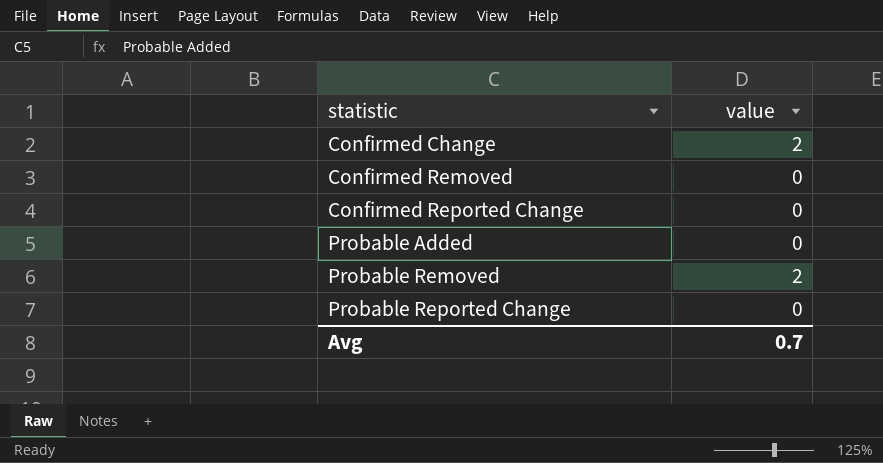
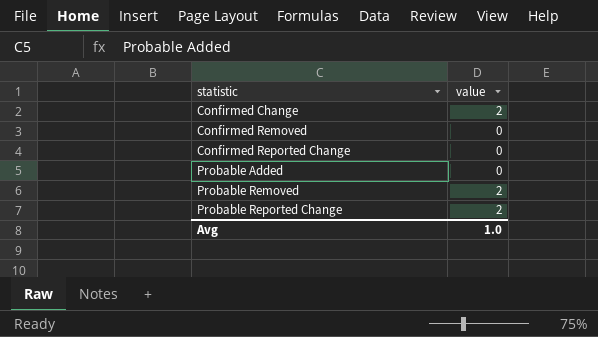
Probable Reported Change | value: 0 -> 2
Avg | value: 0.7 -> 1.0

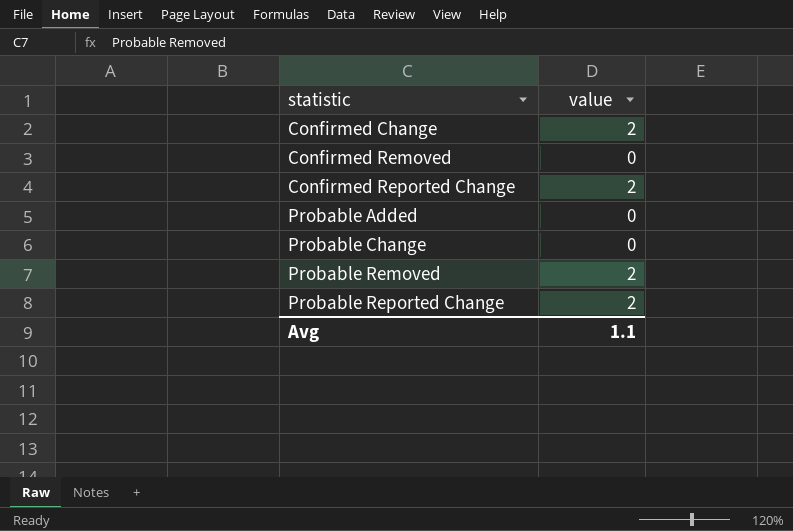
Confirmed Reported Change | value: 0 -> 2
row Probable Change: none -> 0
Avg | value: 1.0 -> 1.1

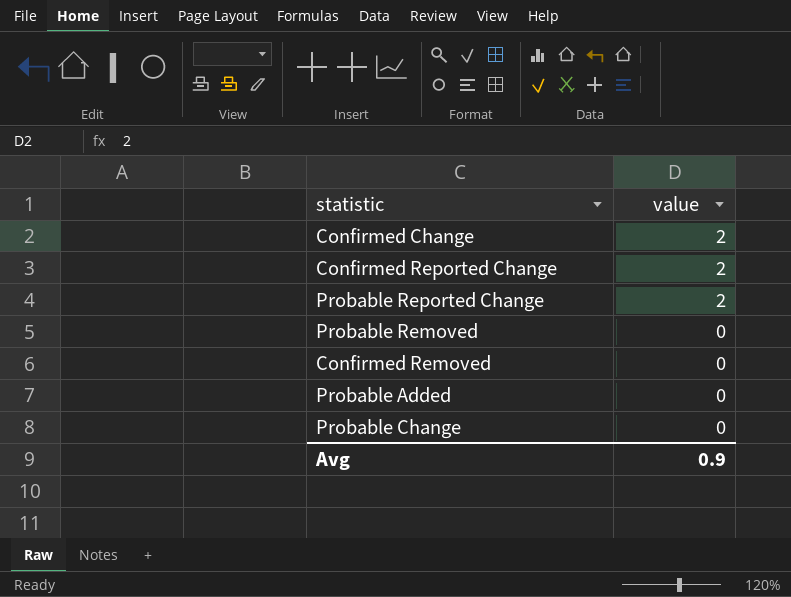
row order: statistic ascending -> value descending
Probable Removed | value: 2 -> 0
Avg | value: 1.1 -> 0.9

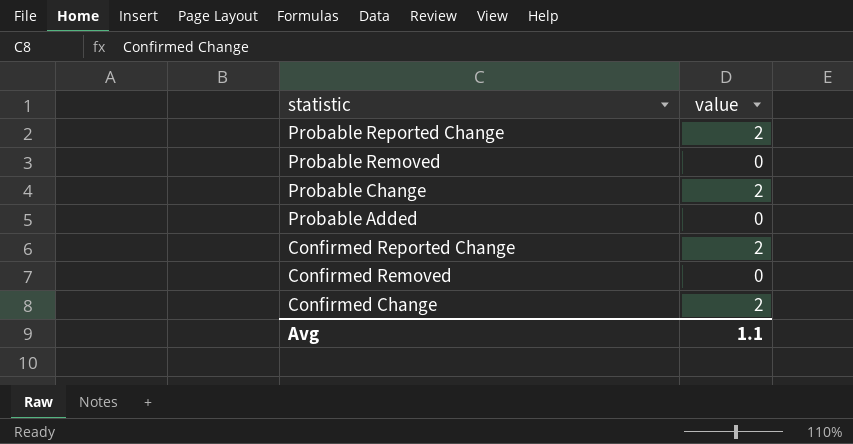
row order: value descending -> statistic descending
Probable Change | value: 0 -> 2
Avg | value: 0.9 -> 1.1

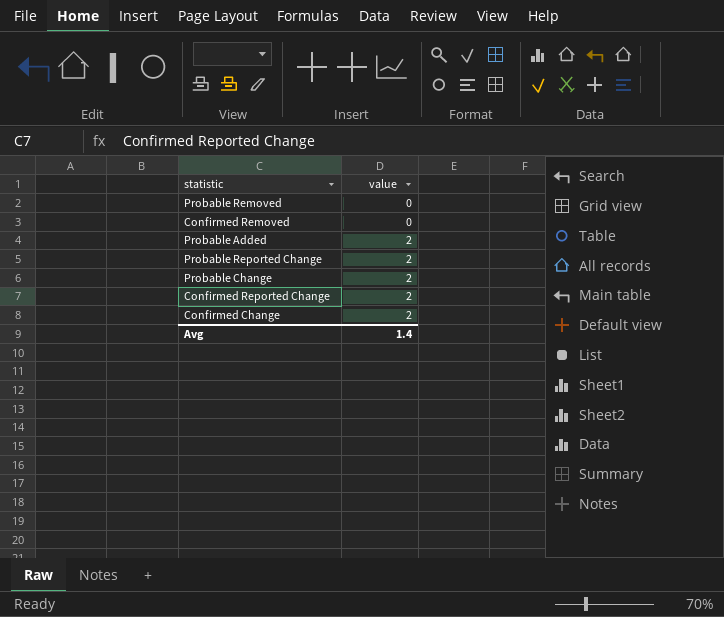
row order: statistic descending -> value ascending
Probable Added | value: 0 -> 2
Avg | value: 1.1 -> 1.4

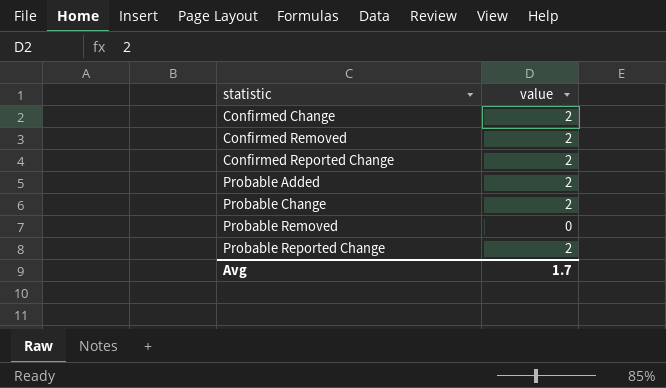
row order: value ascending -> statistic ascending
Confirmed Removed | value: 0 -> 2
Avg | value: 1.4 -> 1.7

